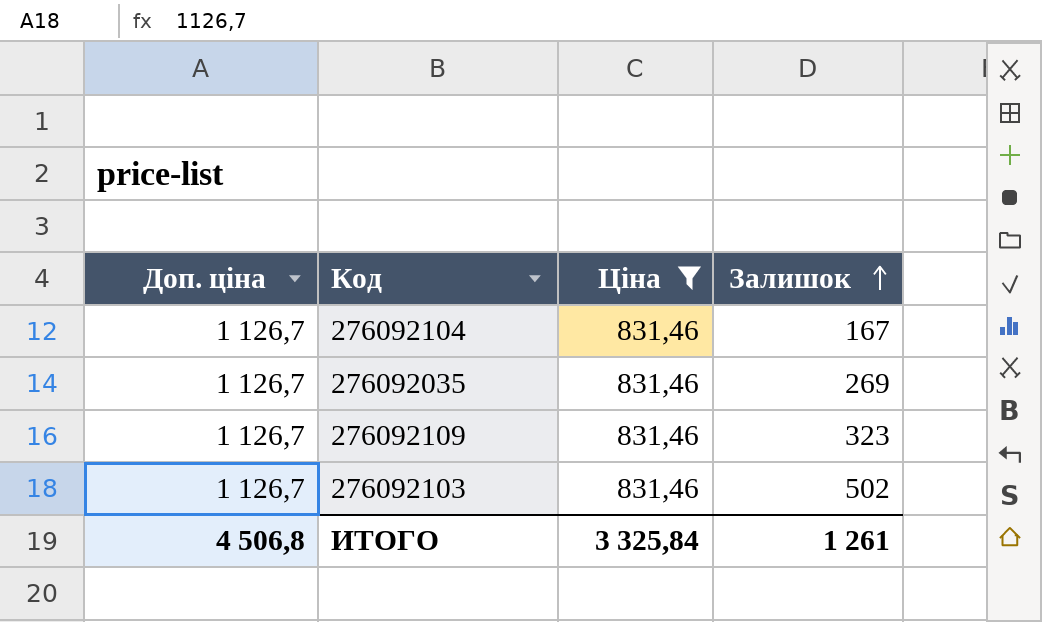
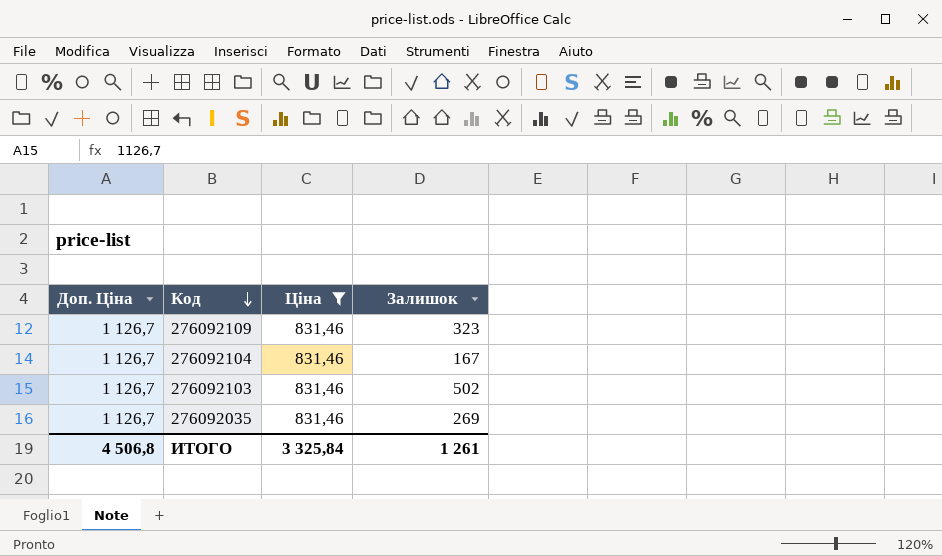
row order: Залишок ascending -> Код descending
column name: Доп. ціна -> Доп. Ціна

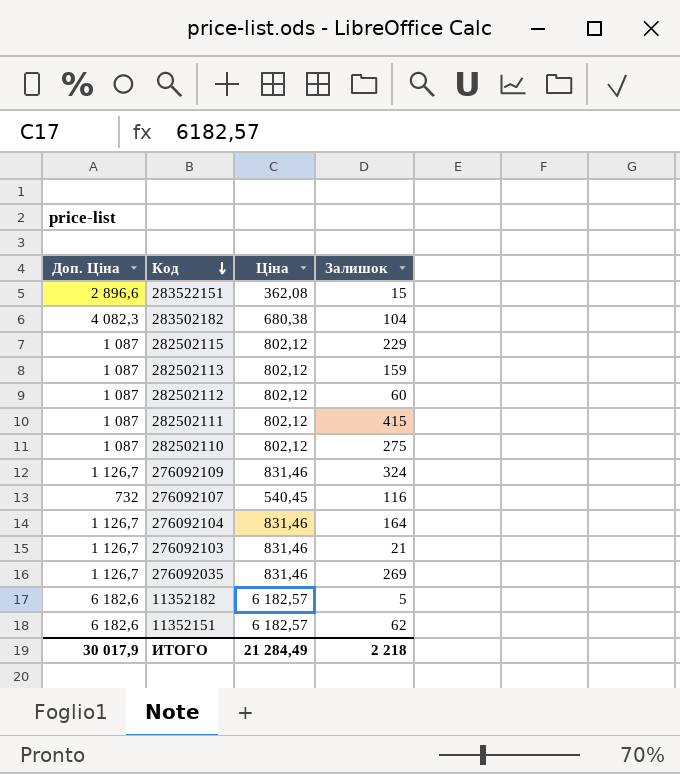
filter: Ціна = 831,46 -> none
276092109 | Залишок: 323 -> 324
276092104 | Залишок: 167 -> 164
276092103 | Залишок: 502 -> 21
ИТОГО | Доп. Ціна: 4 506,8 -> 30 017,9
ИТОГО | Ціна: 3 325,84 -> 21 284,49
ИТОГО | Залишок: 1 261 -> 2 218

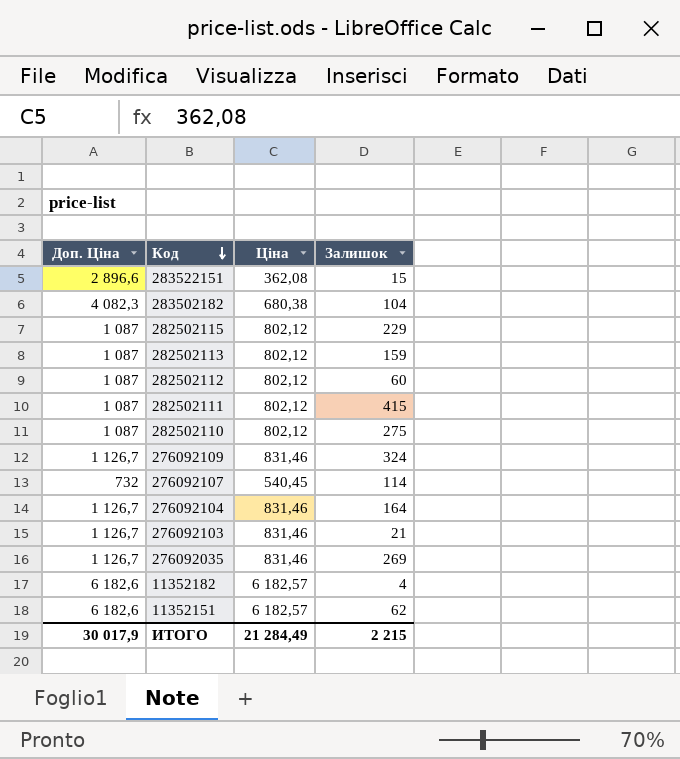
276092107 | Залишок: 116 -> 114
11352182 | Залишок: 5 -> 4
ИТОГО | Залишок: 2 218 -> 2 215

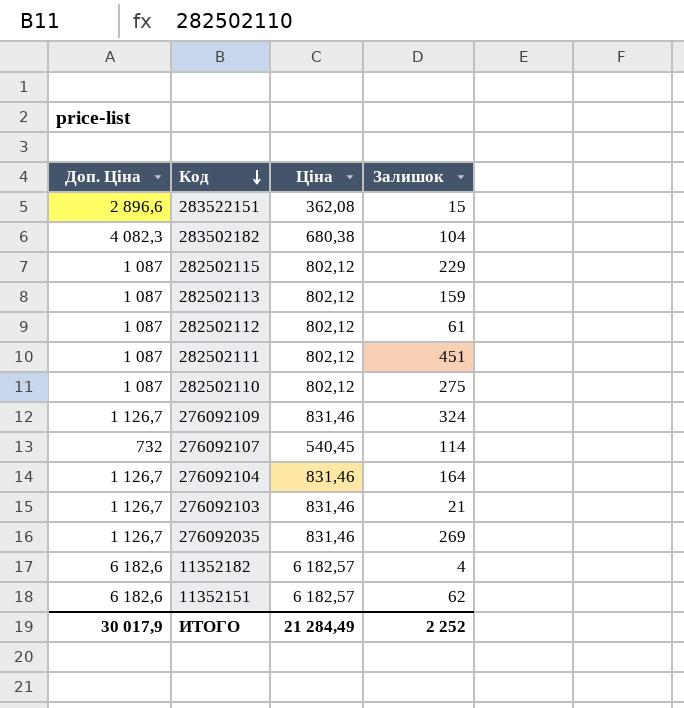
282502112 | Залишок: 60 -> 61
282502111 | Залишок: 415 -> 451
ИТОГО | Залишок: 2 215 -> 2 252

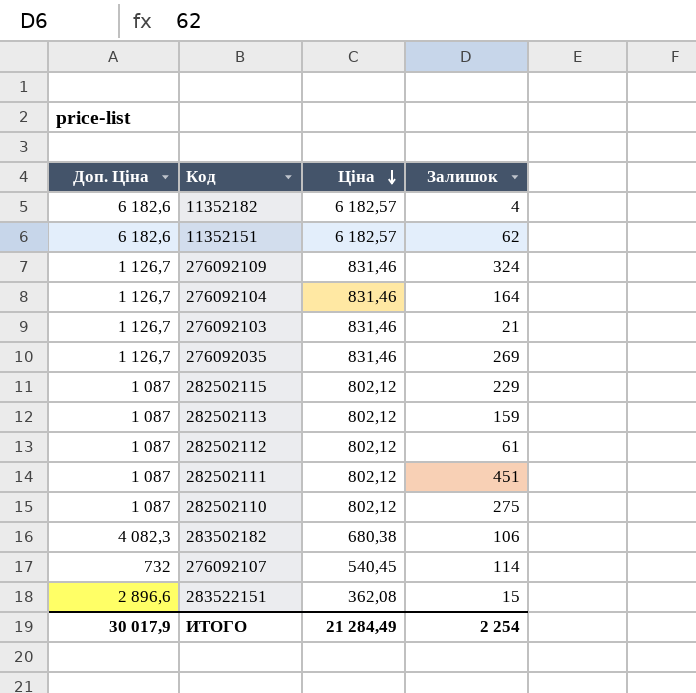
row order: Код descending -> Ціна descending
283502182 | Залишок: 104 -> 106
ИТОГО | Залишок: 2 252 -> 2 254

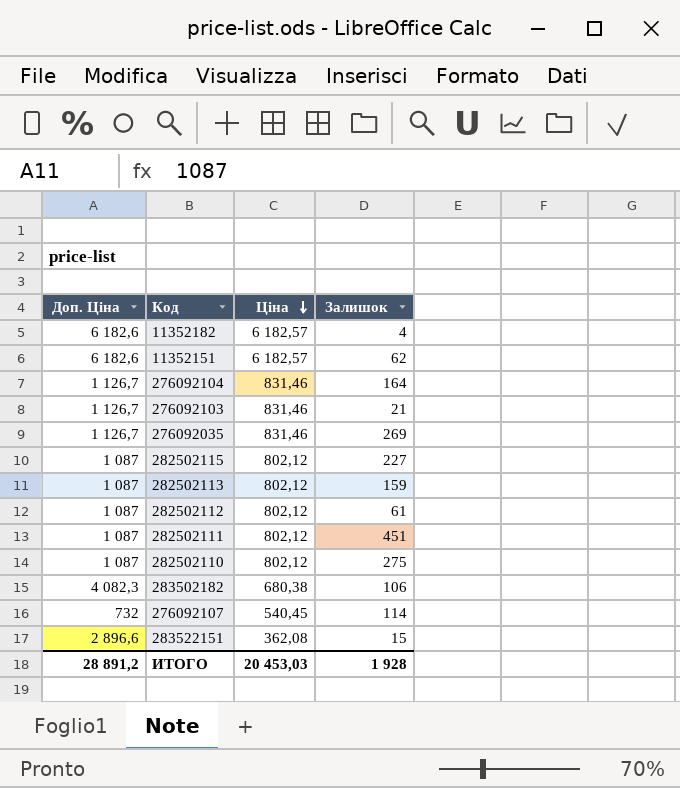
row 276092109: 1 126,7 | 831,46 | 324 -> none
282502115 | Залишок: 229 -> 227
ИТОГО | Доп. Ціна: 30 017,9 -> 28 891,2
ИТОГО | Ціна: 21 284,49 -> 20 453,03
ИТОГО | Залишок: 2 254 -> 1 928

